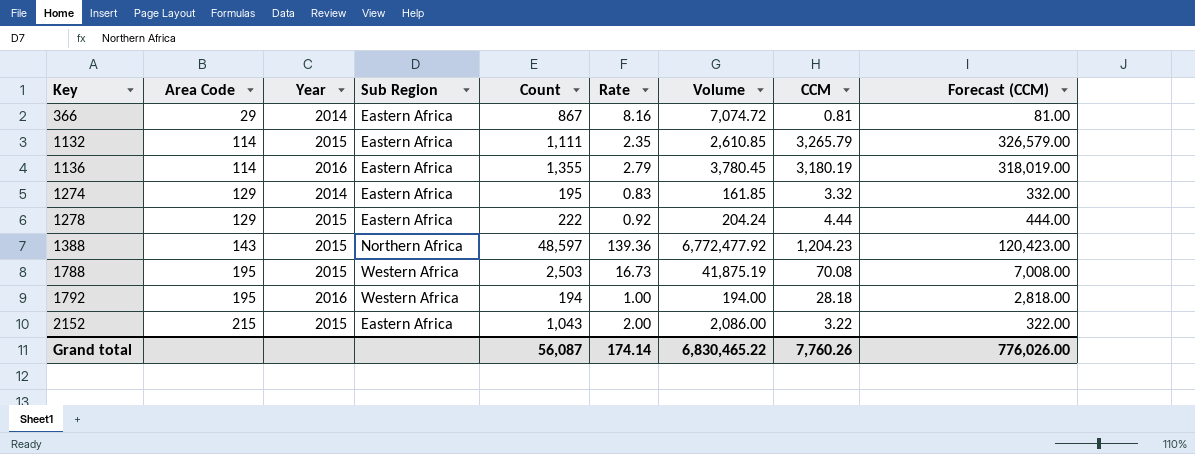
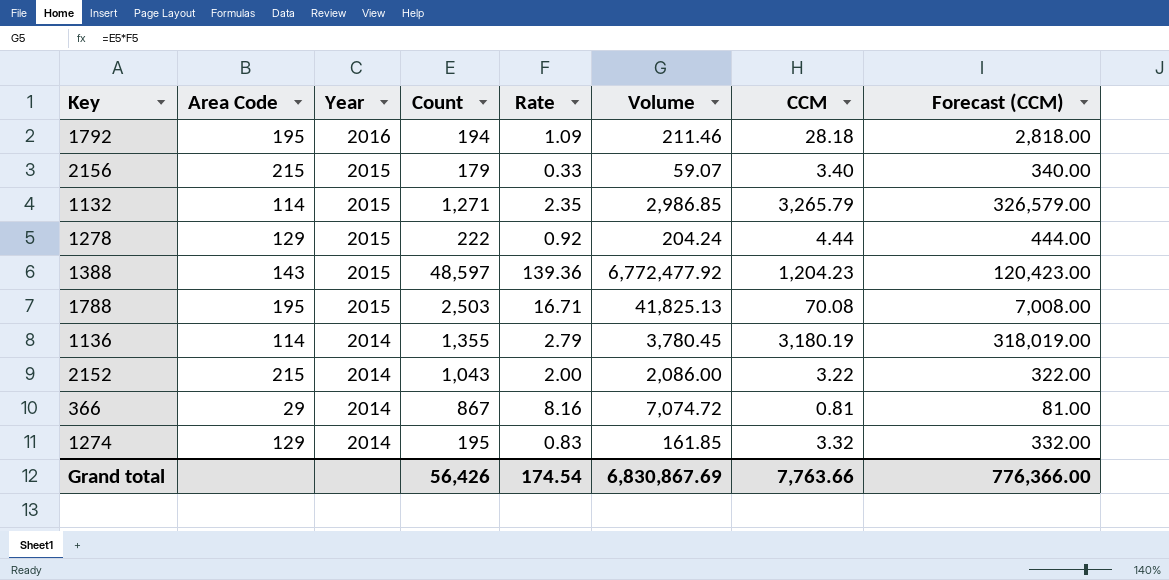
row order: Key ascending -> Year descending
column Sub Region | position: 4 -> none
1792 | Rate: 1.00 -> 1.09
1792 | Volume: 194.00 -> 211.46
row 2156: none -> 215 | 2015 | 179 | 0.33 | 59.07 | 3.40 | 340.00
1132 | Count: 1,111 -> 1,271
1132 | Volume: 2,610.85 -> 2,986.85
1788 | Rate: 16.73 -> 16.71
1788 | Volume: 41,875.19 -> 41,825.13
1136 | Year: 2016 -> 2014
2152 | Year: 2015 -> 2014
Grand total | Count: 56,087 -> 56,426
Grand total | Rate: 174.14 -> 174.54
Grand total | Volume: 6,830,465.22 -> 6,830,867.69
Grand total | CCM: 7,760.26 -> 7,763.66
Grand total | Forecast (CCM): 776,026.00 -> 776,366.00

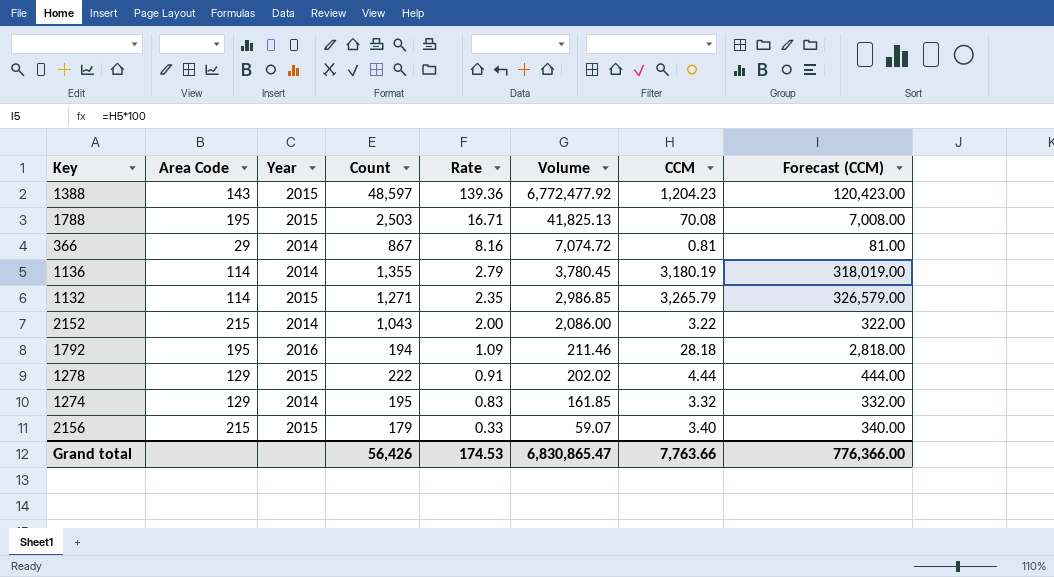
row order: Year descending -> Rate descending
1278 | Rate: 0.92 -> 0.91
1278 | Volume: 204.24 -> 202.02
Grand total | Rate: 174.54 -> 174.53
Grand total | Volume: 6,830,867.69 -> 6,830,865.47

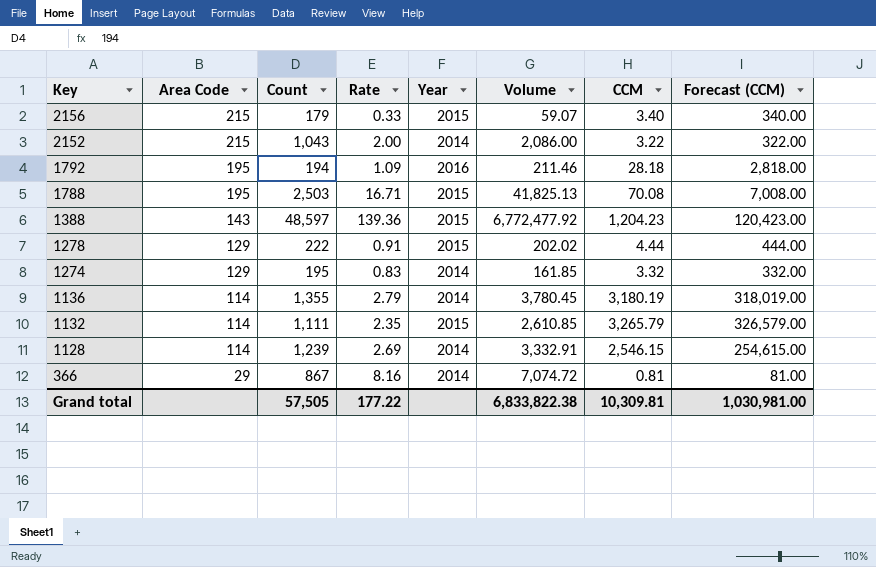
row order: Rate descending -> Key descending
column Year | position: 3 -> 5
1132 | Count: 1,271 -> 1,111
1132 | Volume: 2,986.85 -> 2,610.85
row 1128: none -> 114 | 1,239 | 2.69 | 2014 | 3,332.91 | 2,546.15 | 254,615.00
Grand total | Count: 56,426 -> 57,505
Grand total | Rate: 174.53 -> 177.22
Grand total | Volume: 6,830,865.47 -> 6,833,822.38
Grand total | CCM: 7,763.66 -> 10,309.81
Grand total | Forecast (CCM): 776,366.00 -> 1,030,981.00

